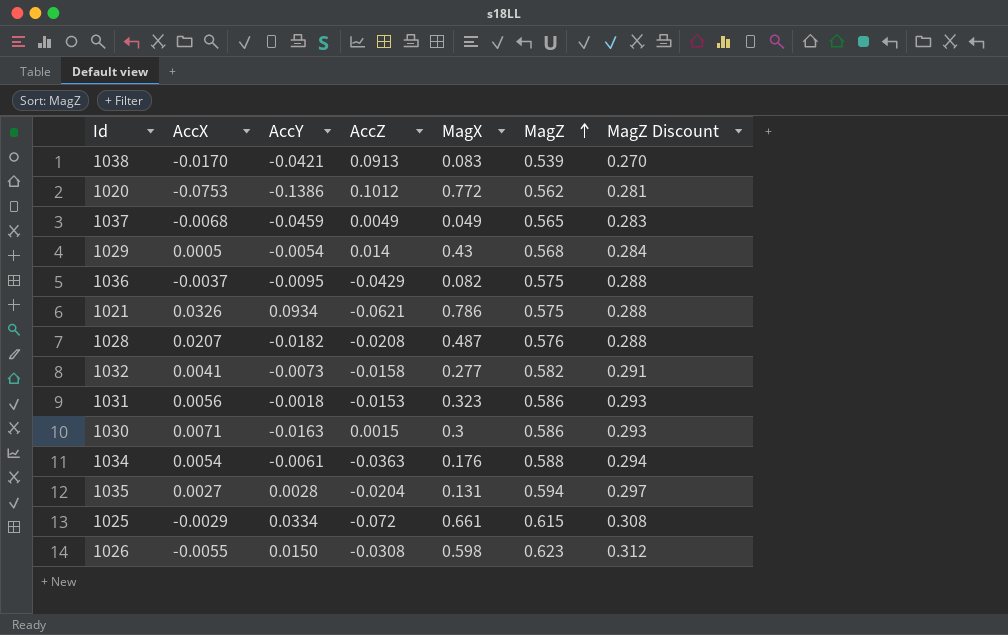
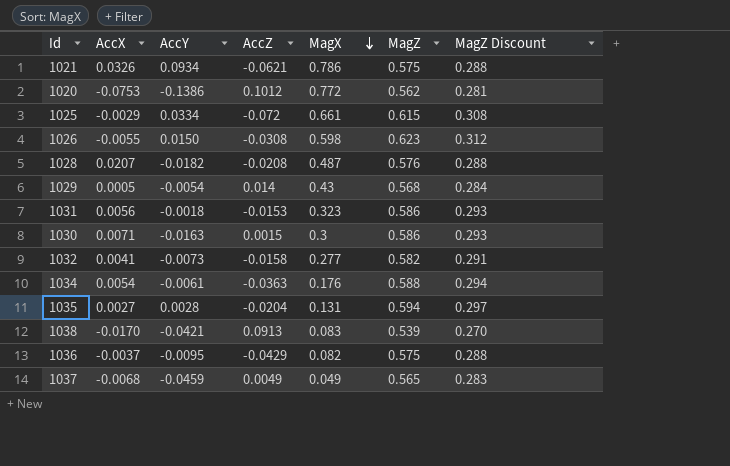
row order: MagZ ascending -> MagX descending

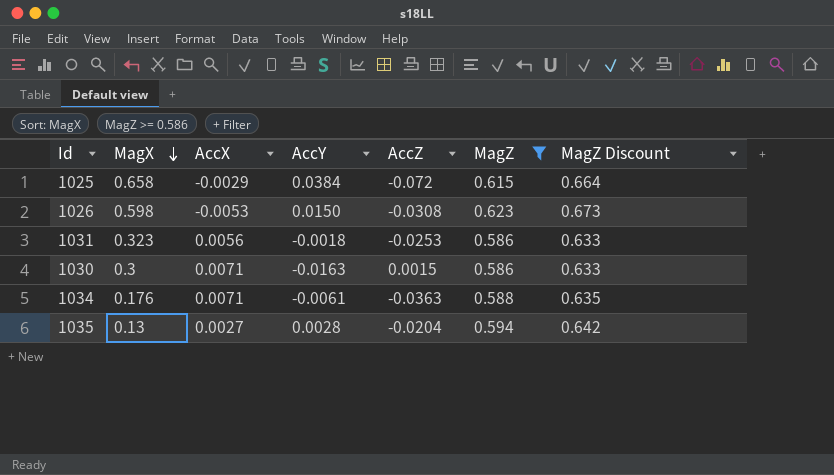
filter: none -> MagZ >= 0.586
column MagX | position: 5 -> 2
column MagZ Discount | formula: [MagZ] * 0.5 -> [MagZ] * 1.08
1025 | MagX: 0.661 -> 0.658
1025 | AccY: 0.0334 -> 0.0384
1026 | AccX: -0.0055 -> -0.0053
1031 | AccZ: -0.0153 -> -0.0253
1034 | AccX: 0.0054 -> 0.0071
1035 | MagX: 0.131 -> 0.13

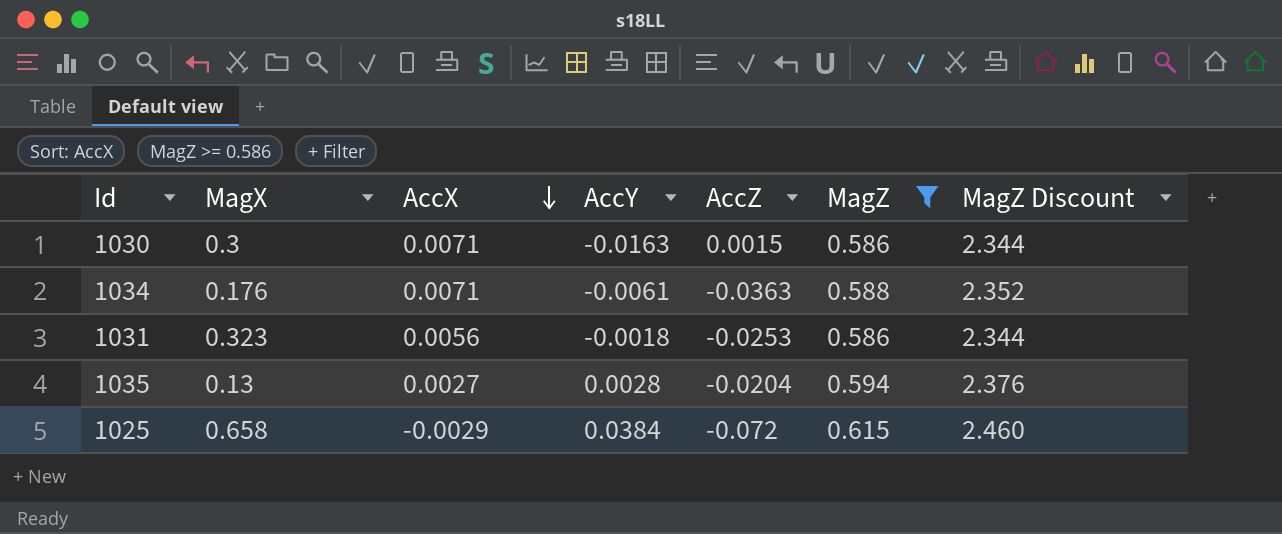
row order: MagX descending -> AccX descending
column MagZ Discount | formula: [MagZ] * 1.08 -> [MagZ] * 4
row 1026: 0.598 | -0.0053 | 0.0150 | -0.0308 | 0.623 | 0.673 -> none

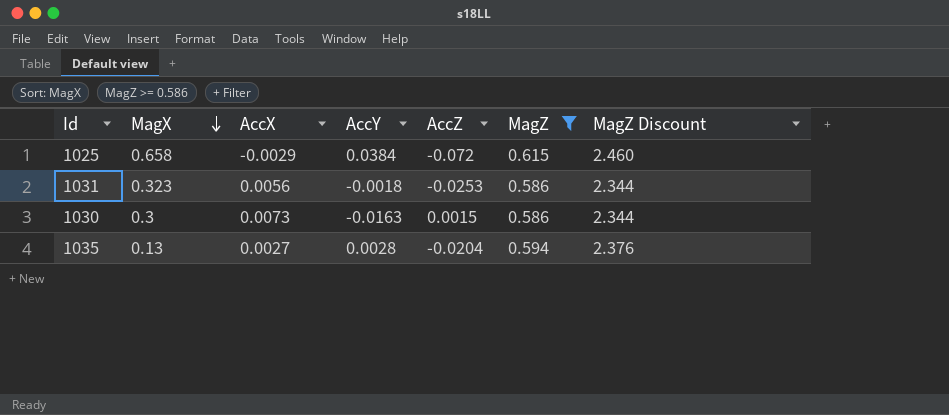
row order: AccX descending -> MagX descending
row 1034: 0.176 | 0.0071 | -0.0061 | -0.0363 | 0.588 | 2.352 -> none
1030 | AccX: 0.0071 -> 0.0073

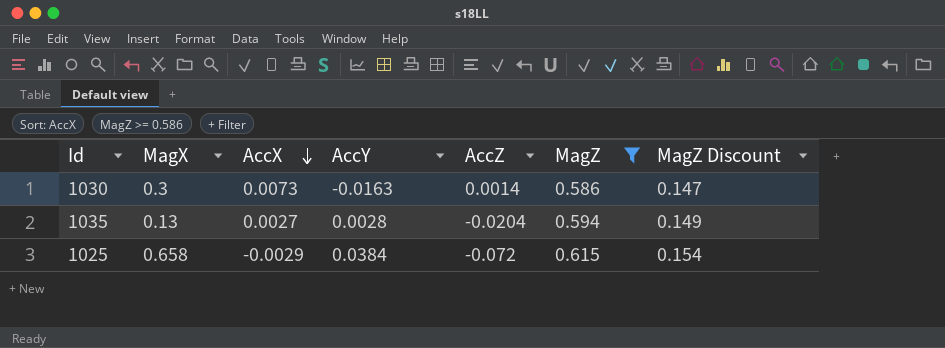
row order: MagX descending -> AccX descending
column MagZ Discount | formula: [MagZ] * 4 -> [MagZ] * 0.25
row 1031: 0.323 | 0.0056 | -0.0018 | -0.0253 | 0.586 | 2.344 -> none
1030 | AccZ: 0.0015 -> 0.0014

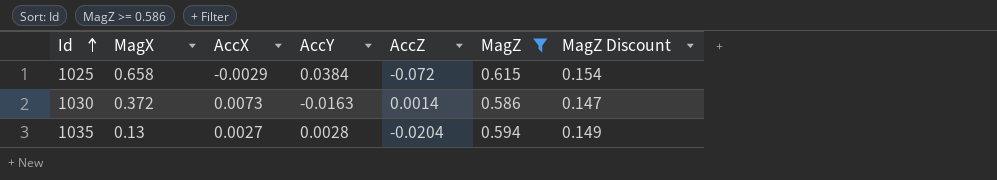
row order: AccX descending -> Id ascending
1030 | MagX: 0.3 -> 0.372

